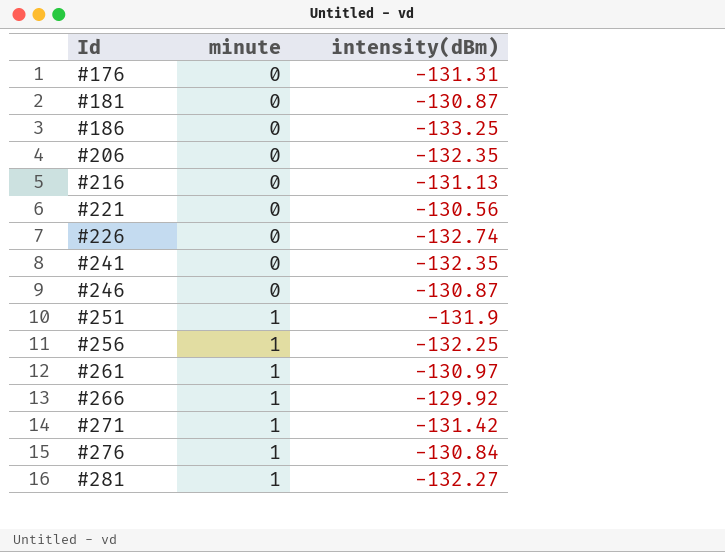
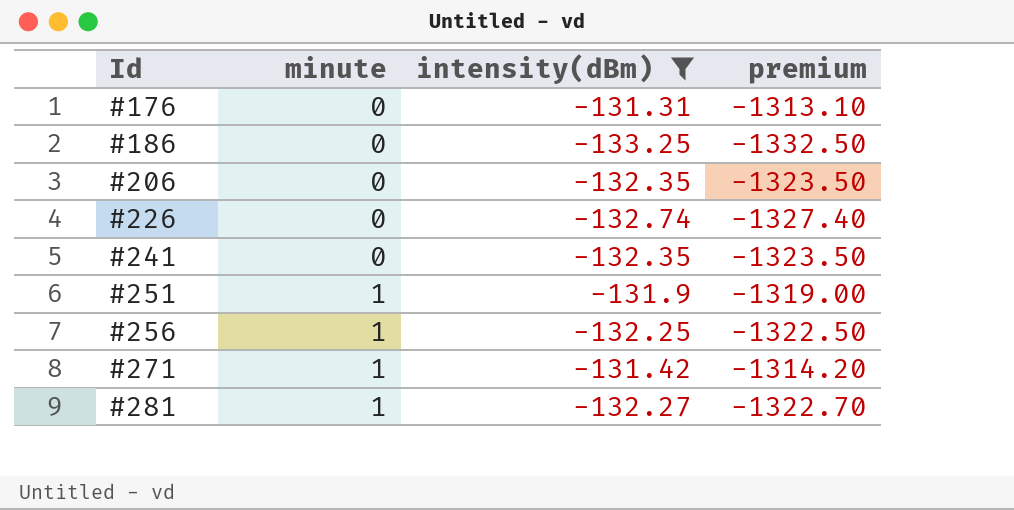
filter: none -> intensity(dBm) <= -131.31
column premium | formula: none -> [intensity(dBm)] * 10

